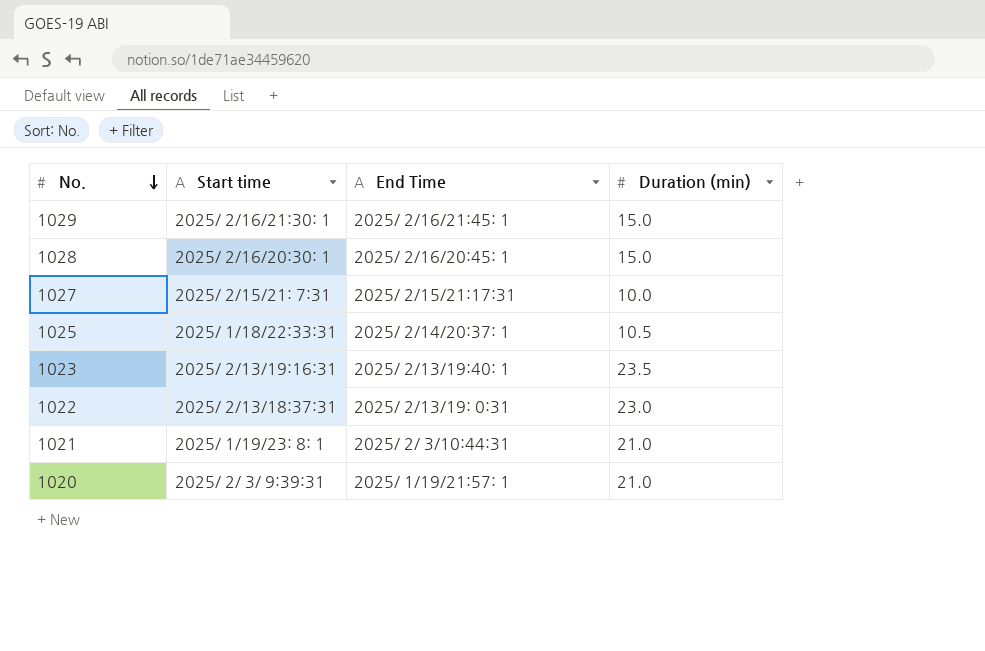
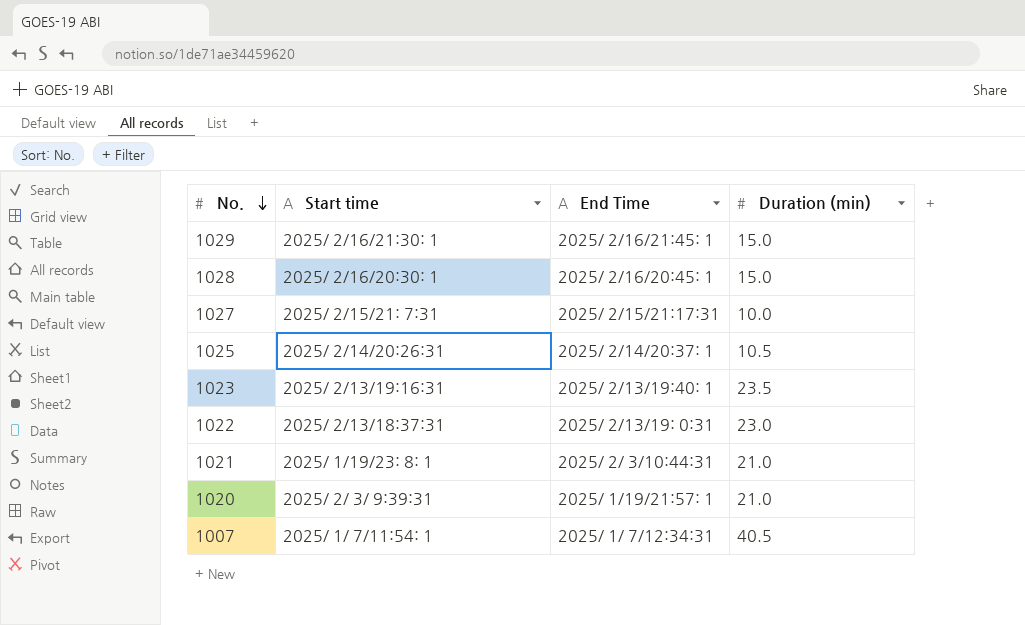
1025 | Start time: 2025/ 1/18/22:33:31 -> 2025/ 2/14/20:26:31
row 1007: none -> 2025/ 1/ 7/11:54: 1 | 2025/ 1/ 7/12:34:31 | 40.5

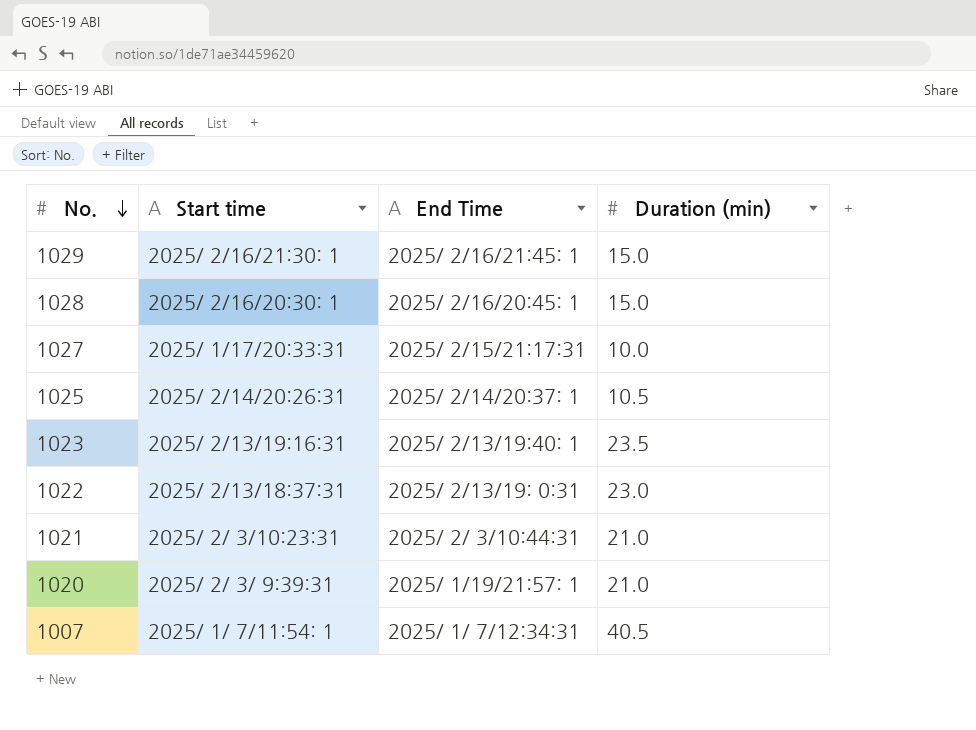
1027 | Start time: 2025/ 2/15/21: 7:31 -> 2025/ 1/17/20:33:31
1021 | Start time: 2025/ 1/19/23: 8: 1 -> 2025/ 2/ 3/10:23:31

